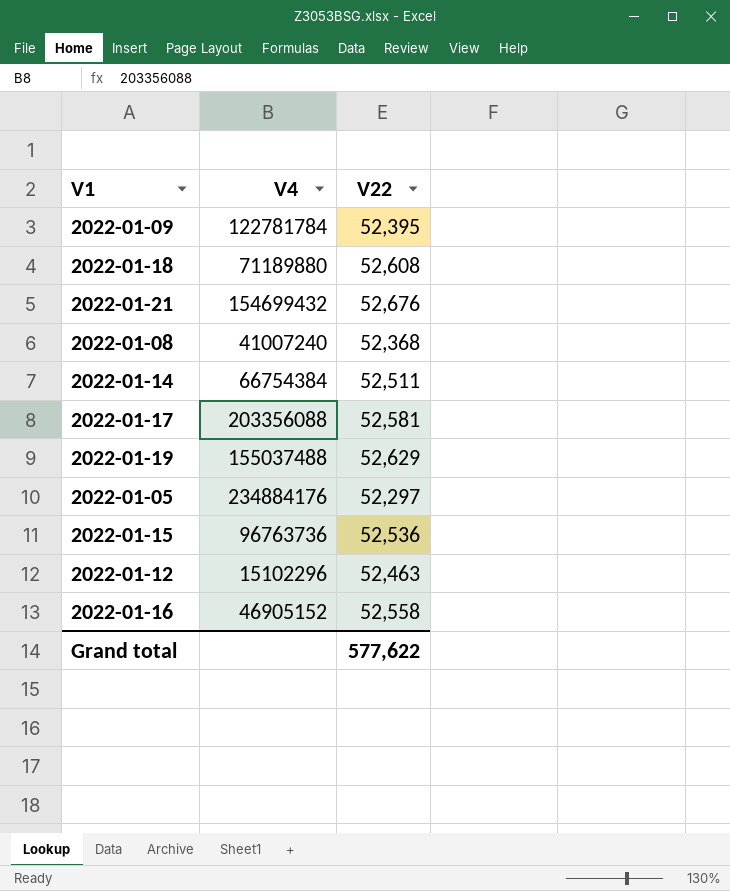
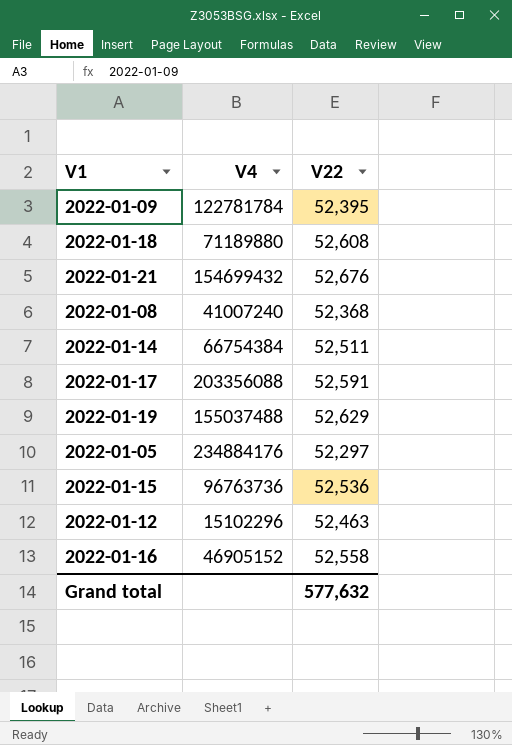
2022-01-17 | V22: 52,581 -> 52,591
Grand total | V22: 577,622 -> 577,632

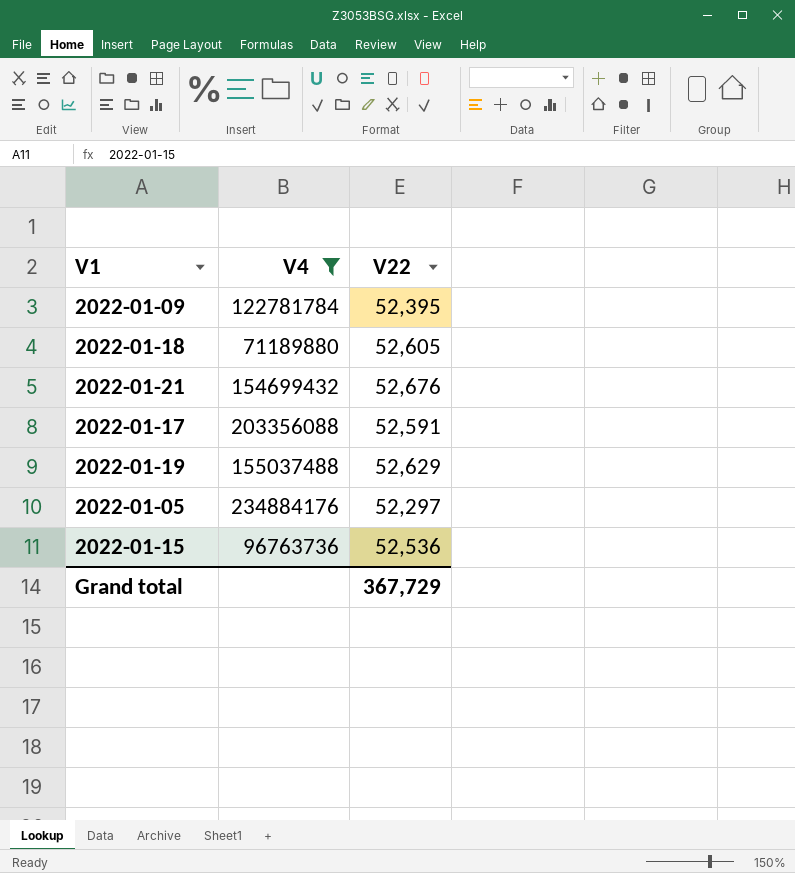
filter: none -> V4 >= 71189880
2022-01-18 | V22: 52,608 -> 52,605
Grand total | V22: 577,632 -> 367,729

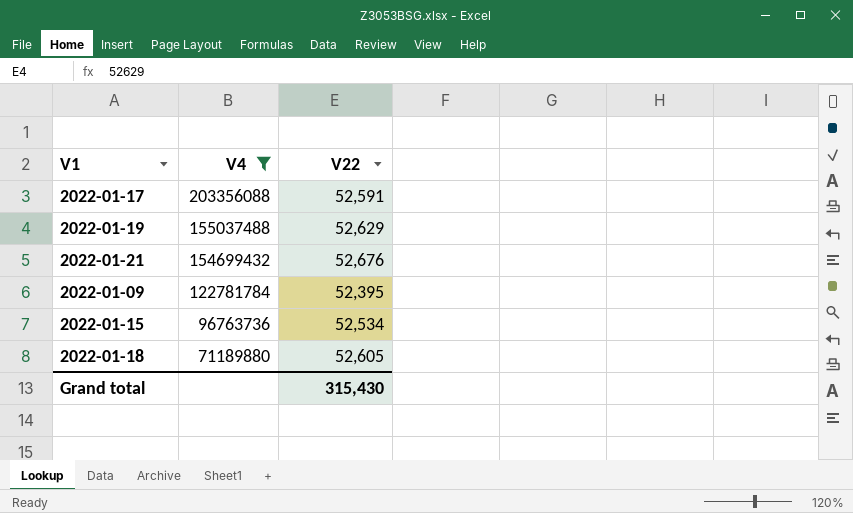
row order: none -> V4 descending
row 2022-01-05: 234884176 | 52,297 -> none
2022-01-15 | V22: 52,536 -> 52,534
Grand total | V22: 367,729 -> 315,430

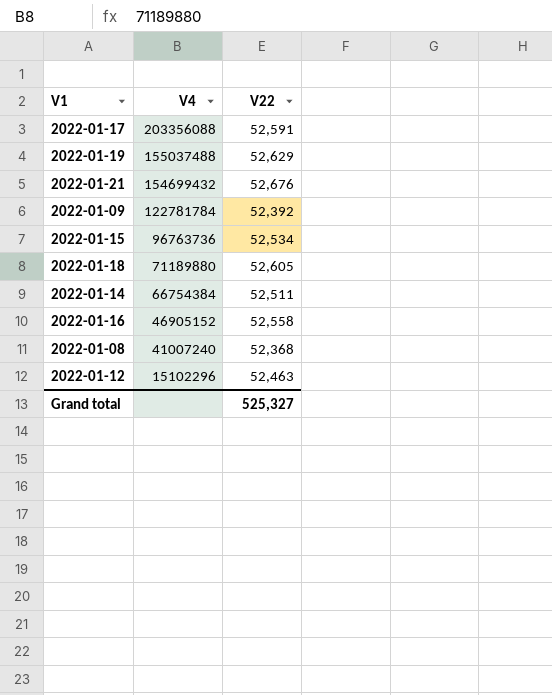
filter: V4 >= 71189880 -> none
2022-01-09 | V22: 52,395 -> 52,392
Grand total | V22: 315,430 -> 525,327

